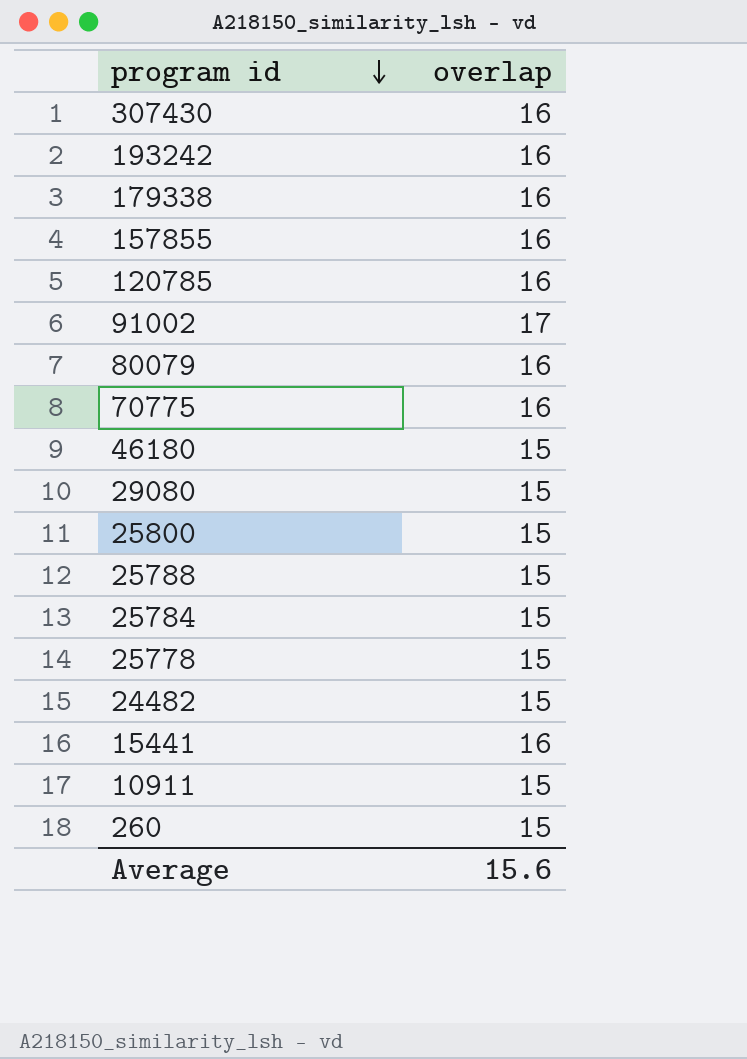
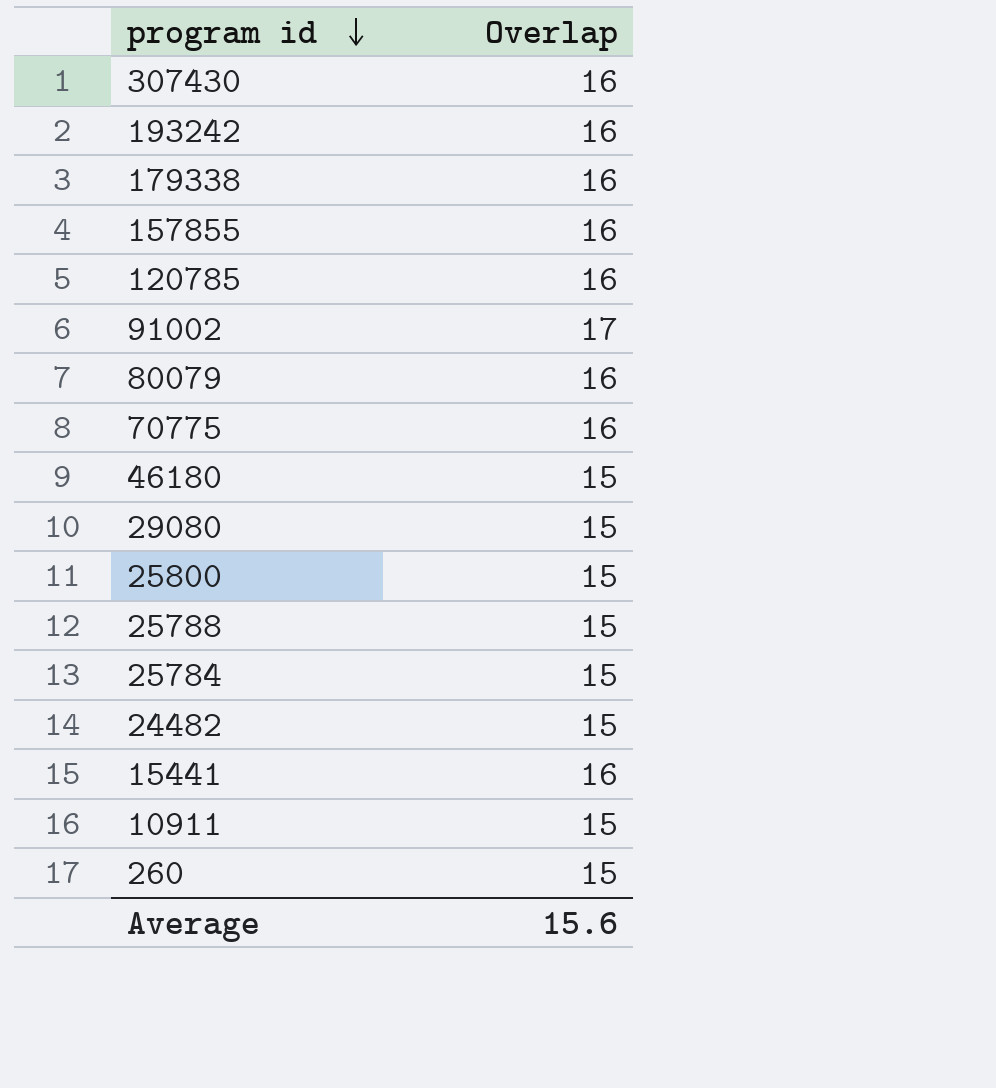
column name: overlap -> Overlap
row 25778: 15 -> none

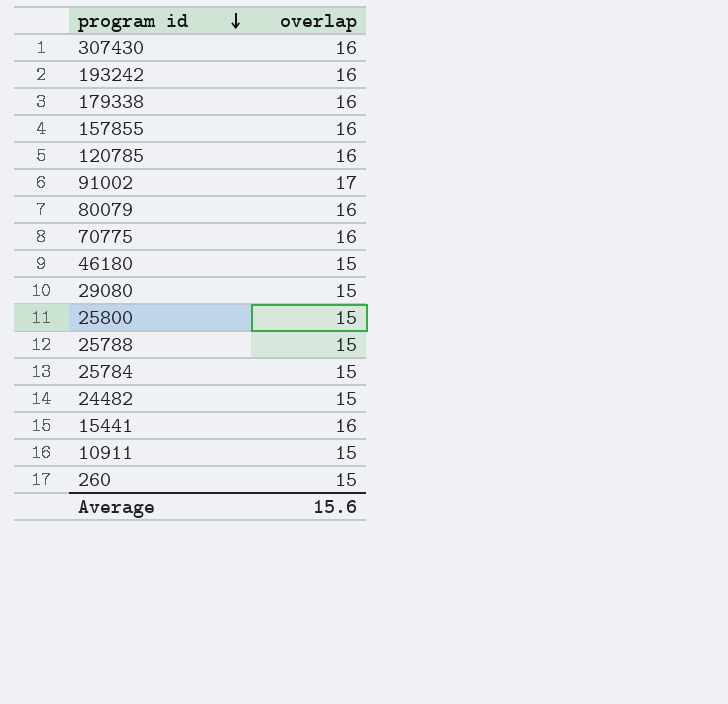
column name: Overlap -> overlap

